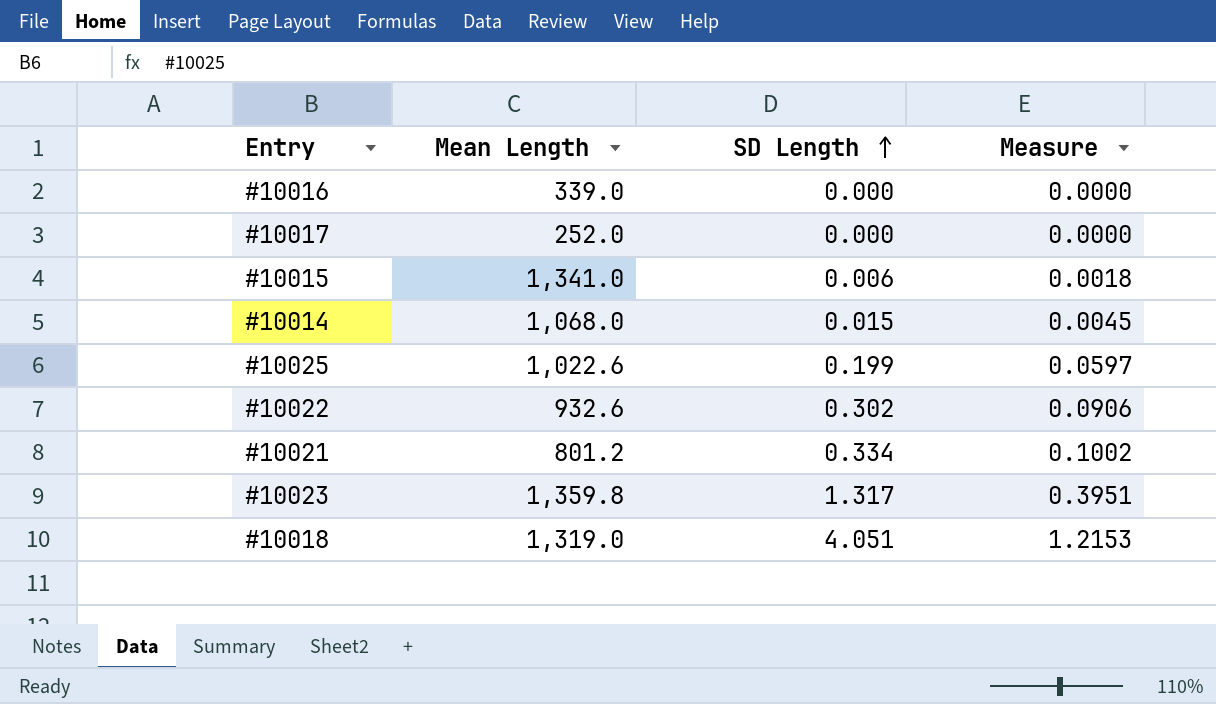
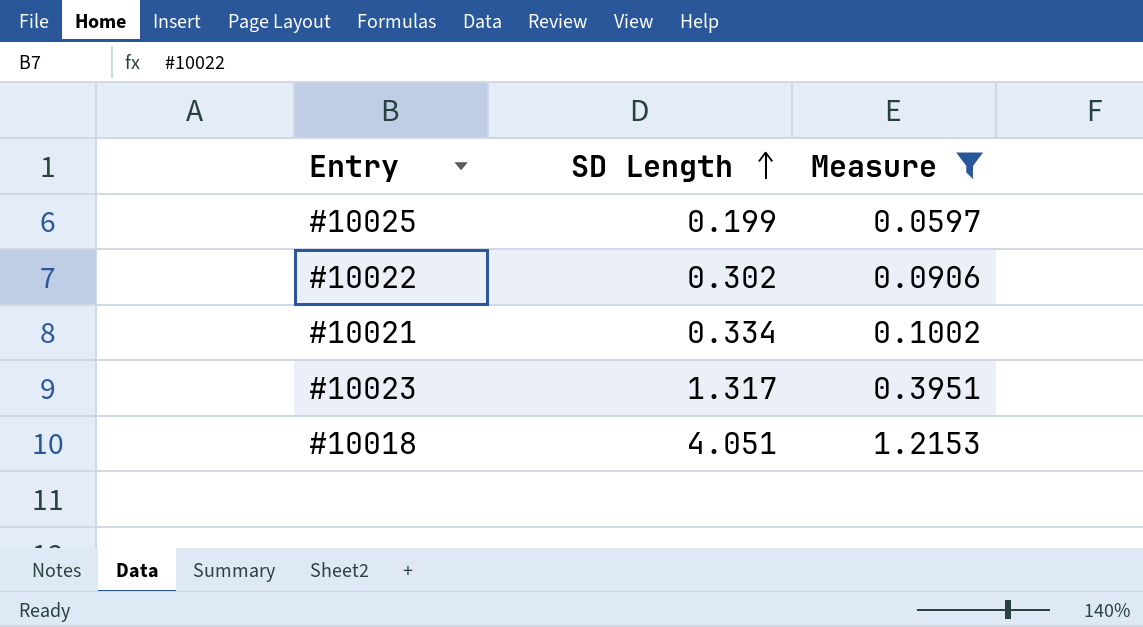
filter: none -> Measure >= 0.0597
column Mean Length | position: 2 -> none

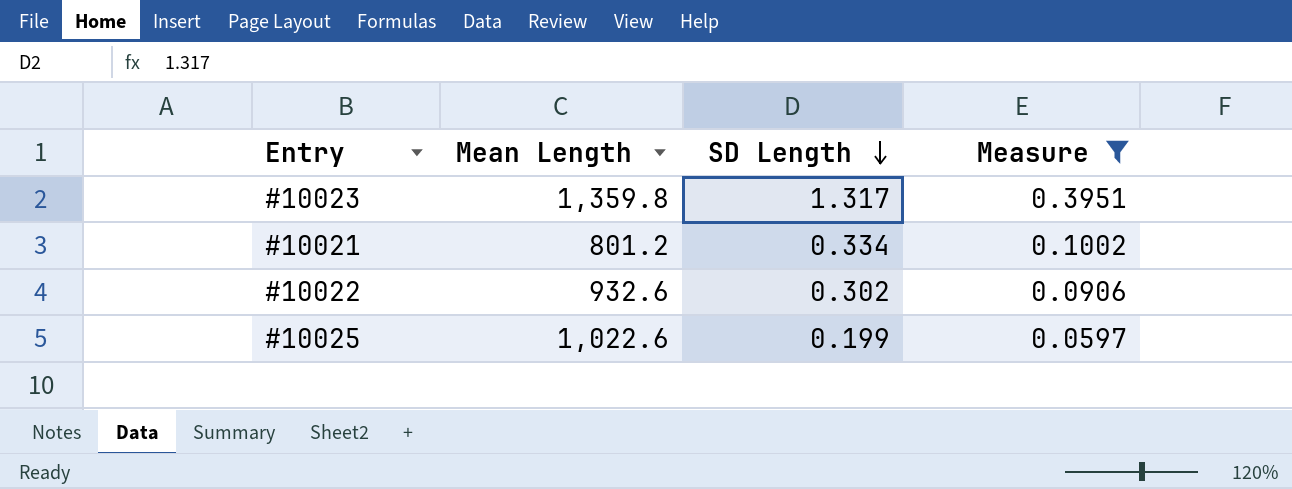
row order: SD Length ascending -> SD Length descending
column Mean Length | position: none -> 2
row #10018: 4.051 | 1.2153 -> none

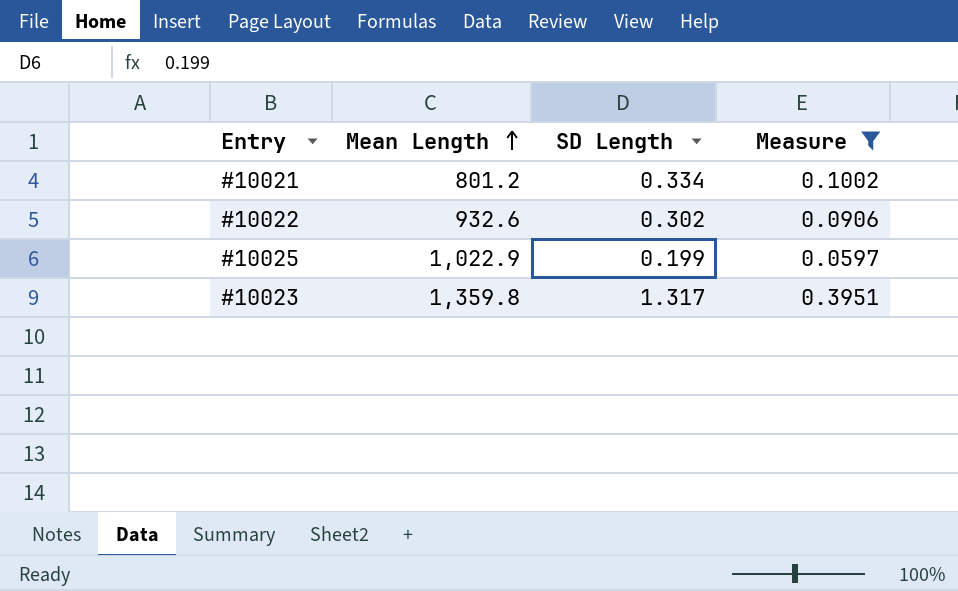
row order: SD Length descending -> Mean Length ascending
#10025 | Mean Length: 1,022.6 -> 1,022.9

